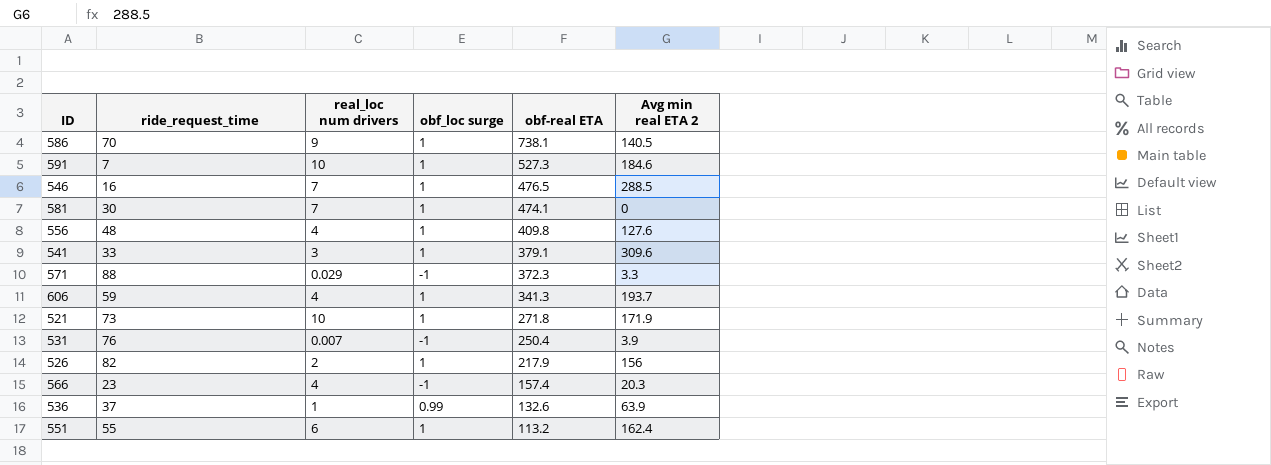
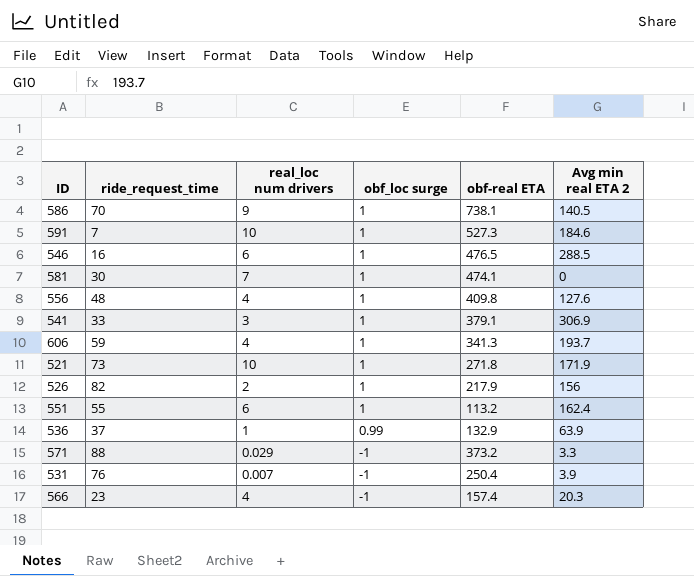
row order: obf-real ETA descending -> obf_loc surge descending
546 | real_loc num drivers: 7 -> 6
541 | Avg min real ETA 2: 309.6 -> 306.9
536 | obf-real ETA: 132.6 -> 132.9
571 | obf-real ETA: 372.3 -> 373.2

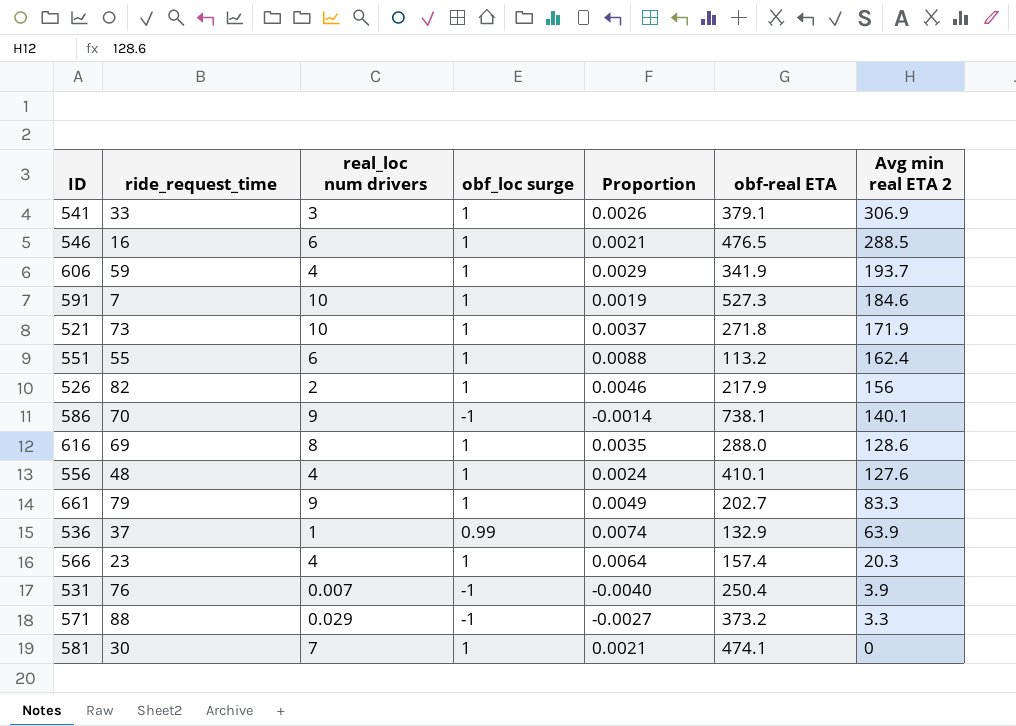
row order: obf_loc surge descending -> Avg min real ETA 2 descending
column Proportion | formula: none -> [obf_loc surge] / [obf-real ETA]
606 | obf-real ETA: 341.3 -> 341.9
586 | obf_loc surge: 1 -> -1
586 | Avg min real ETA 2: 140.5 -> 140.1
row 616: none -> 69 | 8 | 1 | 0.0035 | 288.0 | 128.6
556 | obf-real ETA: 409.8 -> 410.1
row 661: none -> 79 | 9 | 1 | 0.0049 | 202.7 | 83.3
566 | obf_loc surge: -1 -> 1

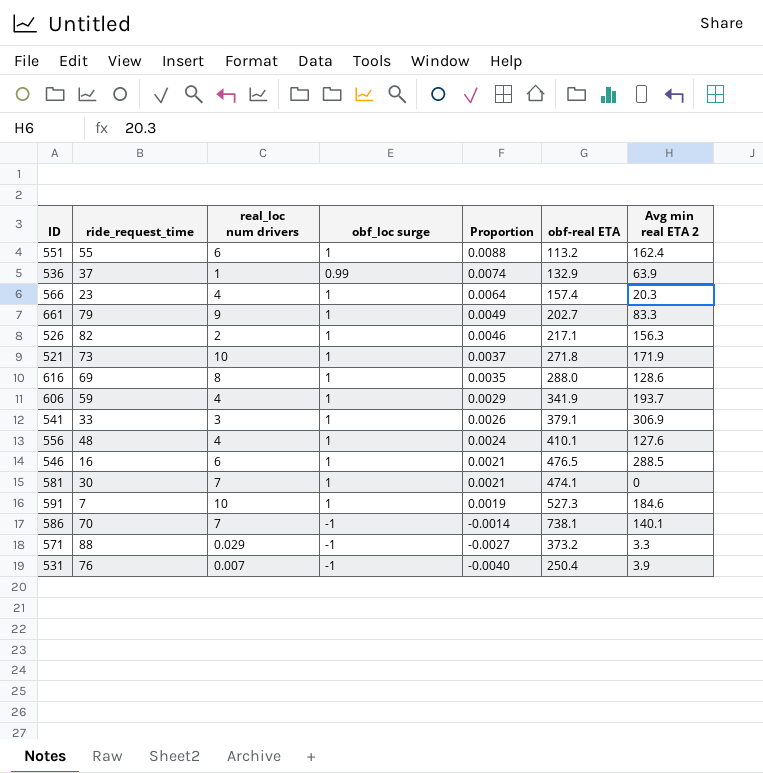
row order: Avg min real ETA 2 descending -> Proportion descending
526 | obf-real ETA: 217.9 -> 217.1
526 | Avg min real ETA 2: 156 -> 156.3
586 | real_loc num drivers: 9 -> 7

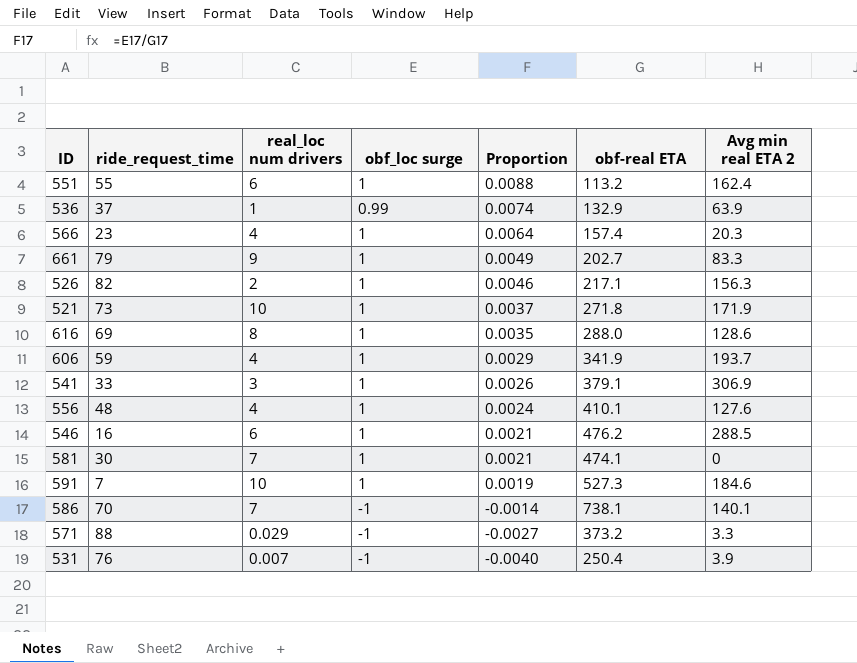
546 | obf-real ETA: 476.5 -> 476.2

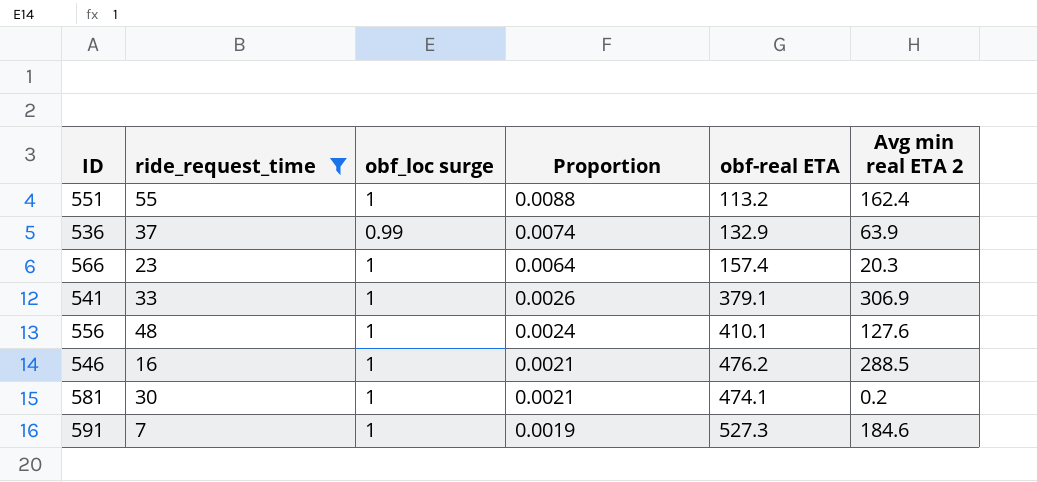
filter: none -> ride_request_time <= 55
column real_loc num drivers | position: 3 -> none
581 | Avg min real ETA 2: 0 -> 0.2

